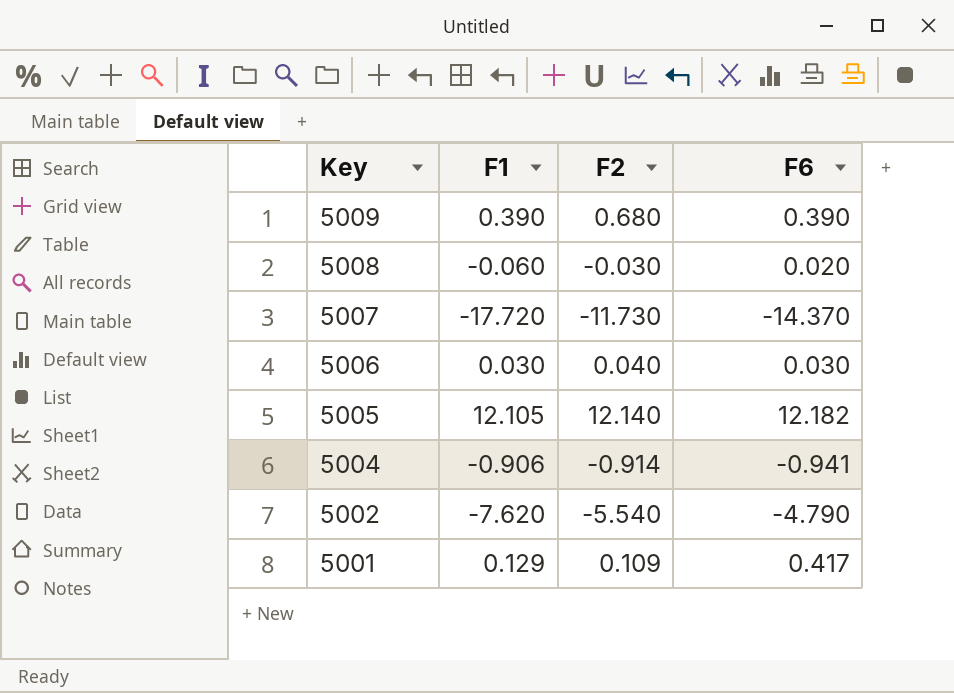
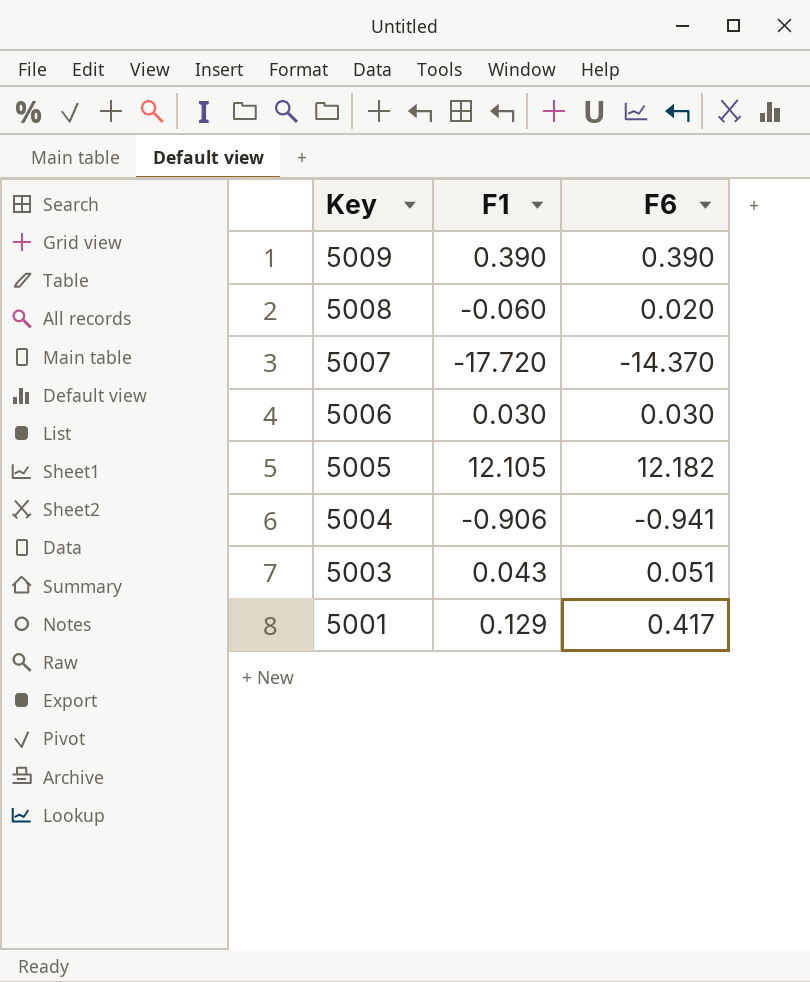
column F2 | position: 3 -> none
row 5002: -7.620 | -5.540 | -4.790 -> none
row 5003: none -> 0.043 | 0.051

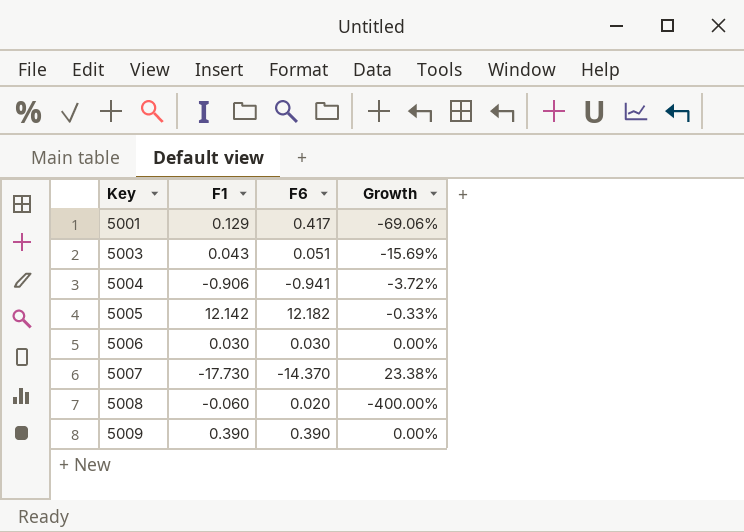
row order: Key descending -> Key ascending
column Growth | formula: none -> ([F1] - [F6]) / [F6]
5005 | F1: 12.105 -> 12.142
5007 | F1: -17.720 -> -17.730

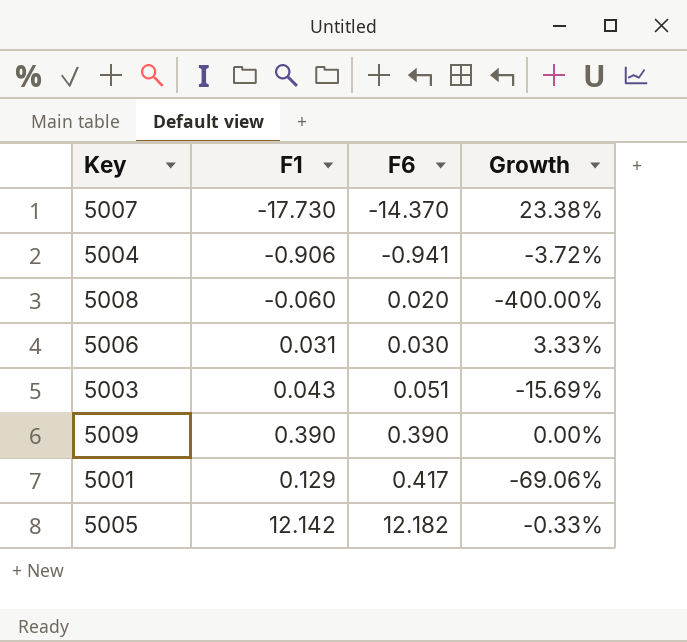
row order: Key ascending -> F6 ascending
5006 | F1: 0.030 -> 0.031
5006 | Growth: 0.00% -> 3.33%

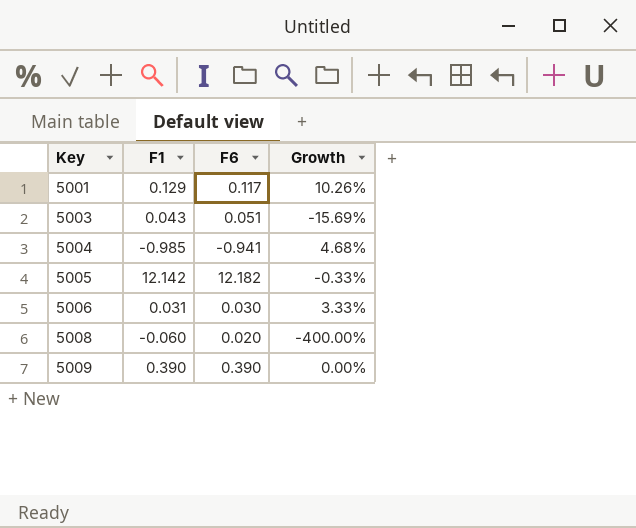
row order: F6 ascending -> Key ascending
row 5007: -17.730 | -14.370 | 23.38% -> none
5001 | F6: 0.417 -> 0.117
5001 | Growth: -69.06% -> 10.26%
5004 | F1: -0.906 -> -0.985
5004 | Growth: -3.72% -> 4.68%

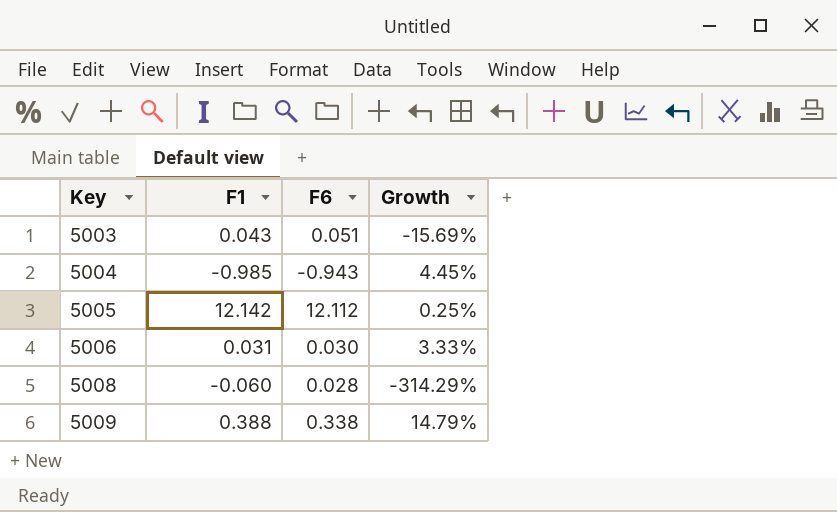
row 5001: 0.129 | 0.117 | 10.26% -> none
5004 | F6: -0.941 -> -0.943
5004 | Growth: 4.68% -> 4.45%
5005 | F6: 12.182 -> 12.112
5005 | Growth: -0.33% -> 0.25%
5008 | F6: 0.020 -> 0.028
5008 | Growth: -400.00% -> -314.29%
5009 | F1: 0.390 -> 0.388
5009 | F6: 0.390 -> 0.338
5009 | Growth: 0.00% -> 14.79%

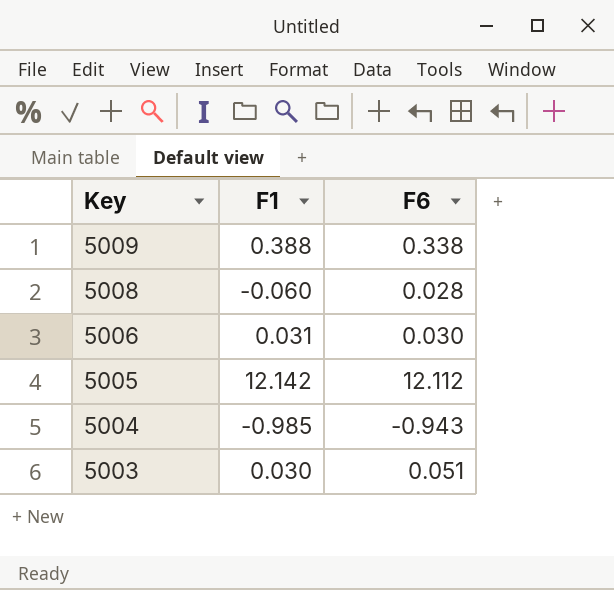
row order: Key ascending -> Key descending
column Growth | formula: ([F1] - [F6]) / [F6] -> none
5003 | F1: 0.043 -> 0.030

